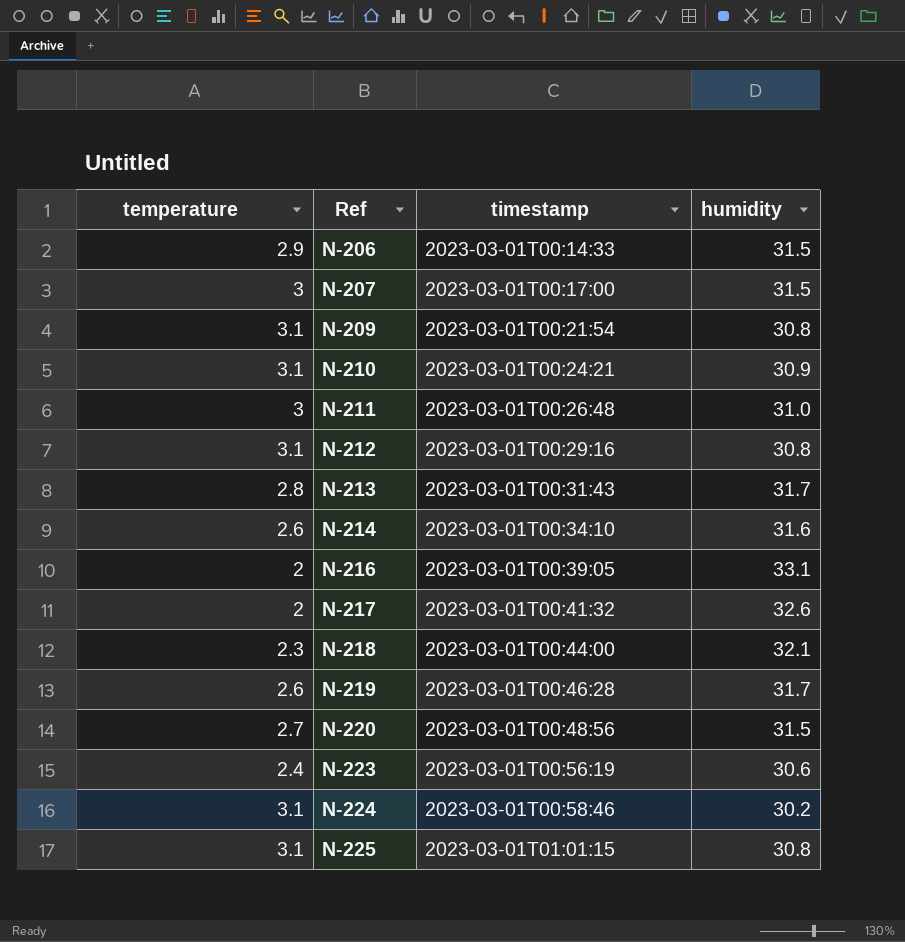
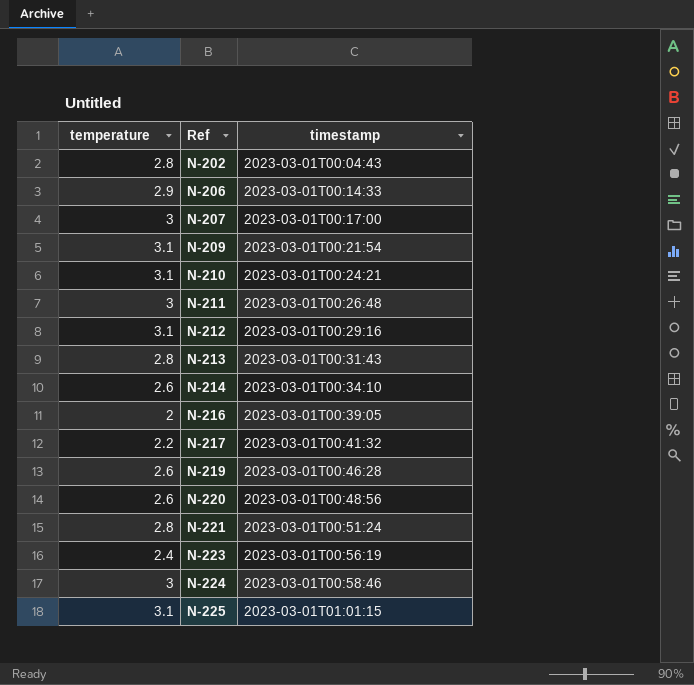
column humidity | position: 4 -> none
row N-218: 2.3 | 2023-03-01T00:44:00 | 32.1 -> none
row N-202: none -> 2.8 | 2023-03-01T00:04:43
N-217 | temperature: 2 -> 2.2
N-220 | temperature: 2.7 -> 2.6
row N-221: none -> 2.8 | 2023-03-01T00:51:24
N-224 | temperature: 3.1 -> 3

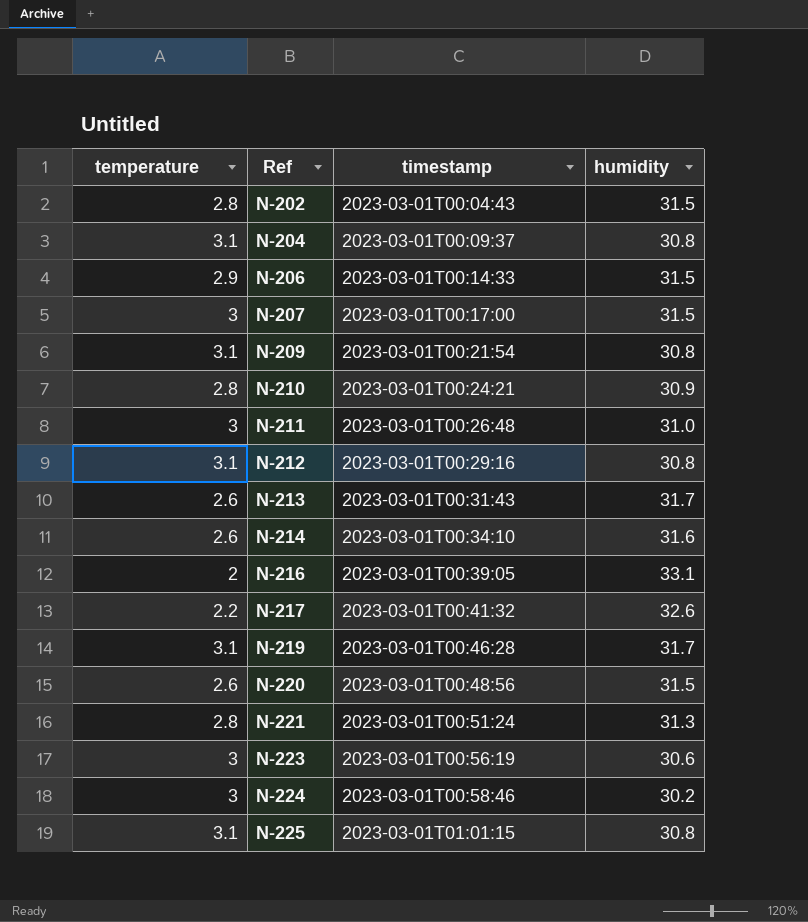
column humidity | position: none -> 4
row N-204: none -> 3.1 | 2023-03-01T00:09:37 | 30.8
N-210 | temperature: 3.1 -> 2.8
N-213 | temperature: 2.8 -> 2.6
N-219 | temperature: 2.6 -> 3.1
N-223 | temperature: 2.4 -> 3

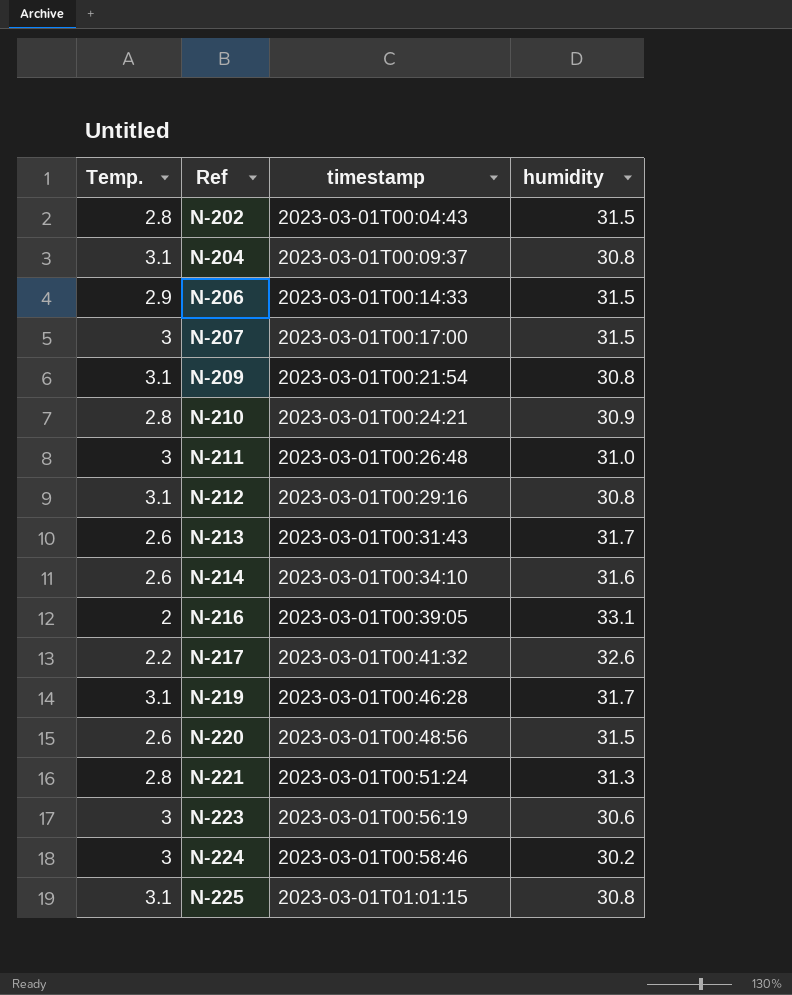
column name: temperature -> Temp.

